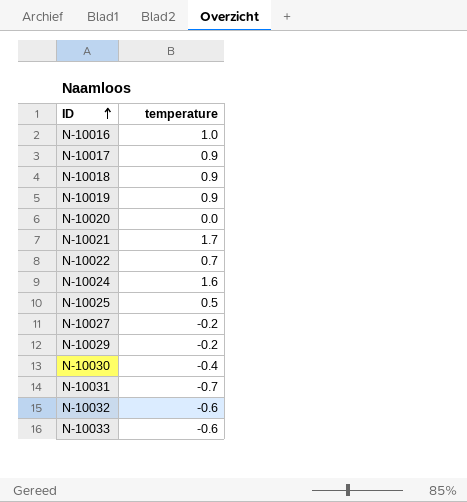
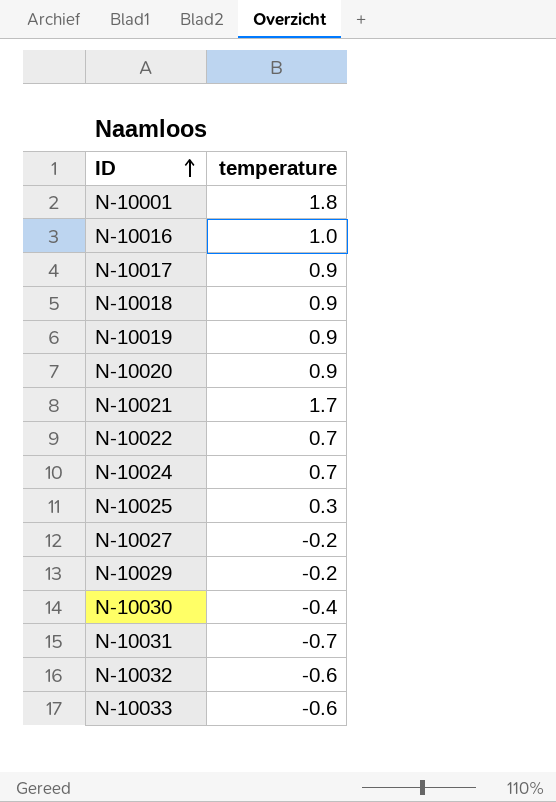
row N-10001: none -> 1.8
N-10020 | temperature: 0.0 -> 0.9
N-10024 | temperature: 1.6 -> 0.7
N-10025 | temperature: 0.5 -> 0.3

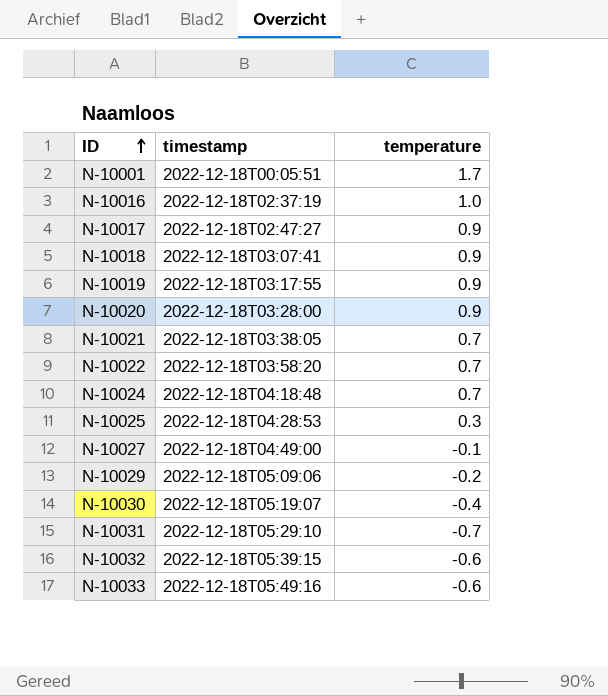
column timestamp | position: none -> 2
N-10001 | temperature: 1.8 -> 1.7
N-10021 | temperature: 1.7 -> 0.7
N-10027 | temperature: -0.2 -> -0.1

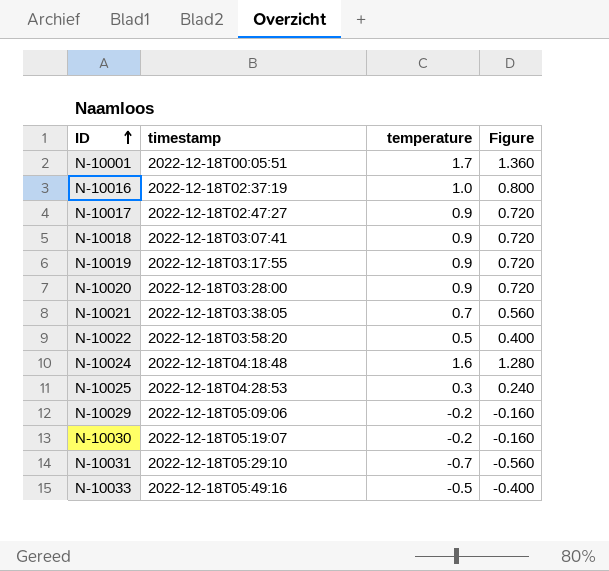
column Figure | formula: none -> [temperature] * 0.8
row N-10027: 2022-12-18T04:49:00 | -0.1 -> none
row N-10032: 2022-12-18T05:39:15 | -0.6 -> none
N-10022 | temperature: 0.7 -> 0.5
N-10024 | temperature: 0.7 -> 1.6
N-10030 | temperature: -0.4 -> -0.2
N-10033 | temperature: -0.6 -> -0.5

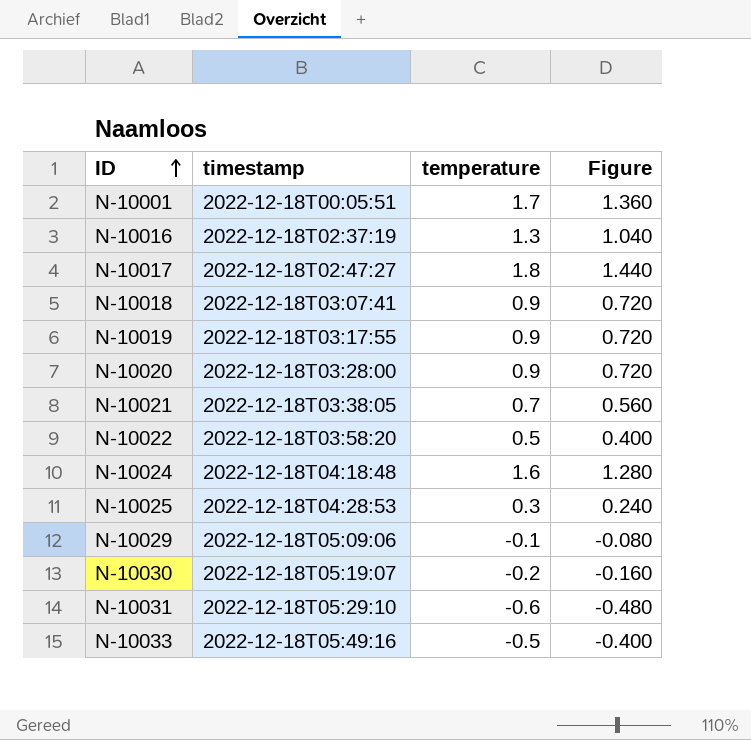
N-10016 | temperature: 1.0 -> 1.3
N-10016 | Figure: 0.800 -> 1.040
N-10017 | temperature: 0.9 -> 1.8
N-10017 | Figure: 0.720 -> 1.440
N-10029 | temperature: -0.2 -> -0.1
N-10029 | Figure: -0.160 -> -0.080
N-10031 | temperature: -0.7 -> -0.6
N-10031 | Figure: -0.560 -> -0.480

